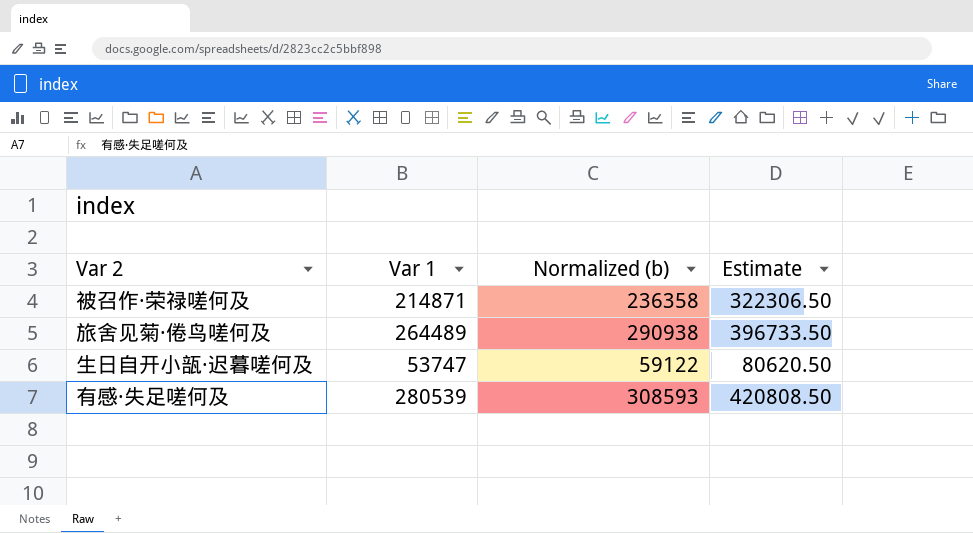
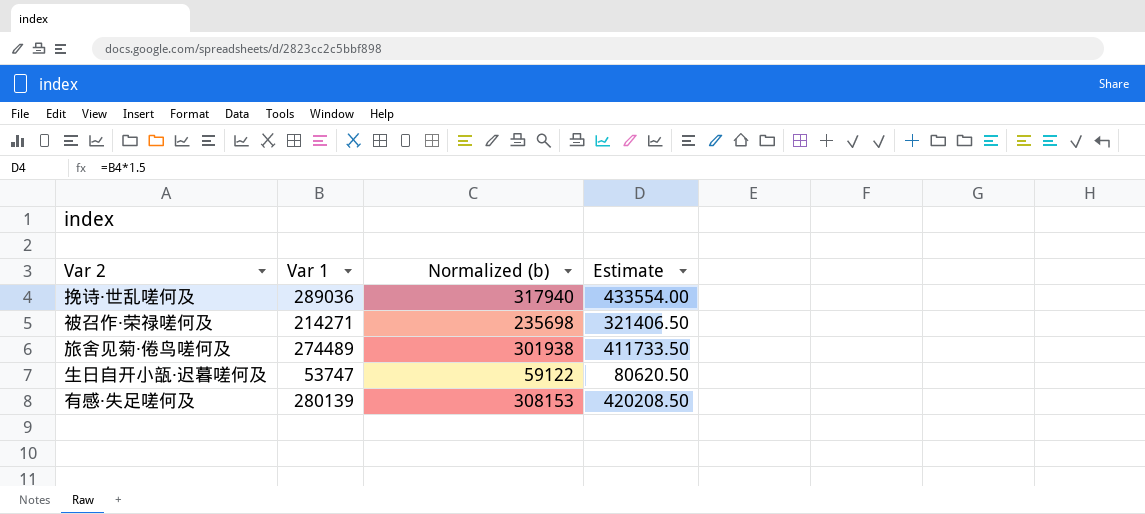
row 挽诗·世乱嗟何及: none -> 289036 | 317940 | 433554.00
被召作·荣禄嗟何及 | Var 1: 214871 -> 214271
被召作·荣禄嗟何及 | Normalized (b): 236358 -> 235698
被召作·荣禄嗟何及 | Estimate: 322306.50 -> 321406.50
旅舍见菊·倦鸟嗟何及 | Var 1: 264489 -> 274489
旅舍见菊·倦鸟嗟何及 | Normalized (b): 290938 -> 301938
旅舍见菊·倦鸟嗟何及 | Estimate: 396733.50 -> 411733.50
有感·失足嗟何及 | Var 1: 280539 -> 280139
有感·失足嗟何及 | Normalized (b): 308593 -> 308153
有感·失足嗟何及 | Estimate: 420808.50 -> 420208.50

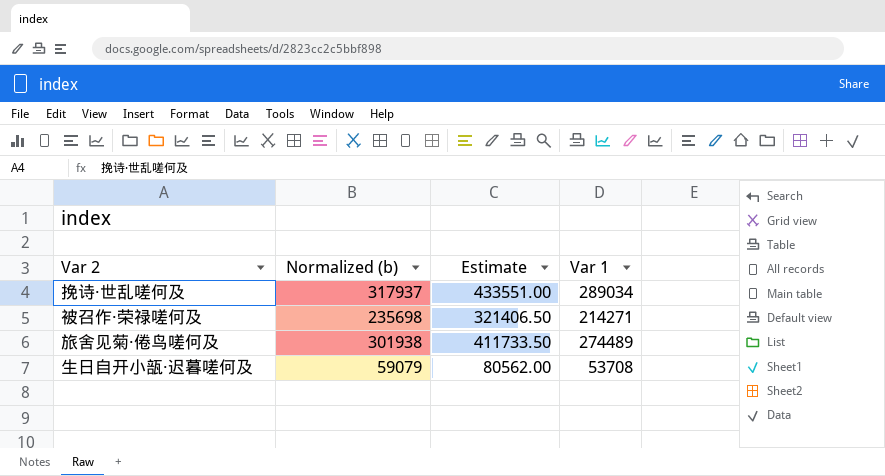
column Var 1 | position: 2 -> 4
row 有感·失足嗟何及: 280139 | 308153 | 420208.50 -> none
挽诗·世乱嗟何及 | Normalized (b): 317940 -> 317937
挽诗·世乱嗟何及 | Estimate: 433554.00 -> 433551.00
挽诗·世乱嗟何及 | Var 1: 289036 -> 289034
生日自开小瓿·迟暮嗟何及 | Normalized (b): 59122 -> 59079
生日自开小瓿·迟暮嗟何及 | Estimate: 80620.50 -> 80562.00
生日自开小瓿·迟暮嗟何及 | Var 1: 53747 -> 53708

